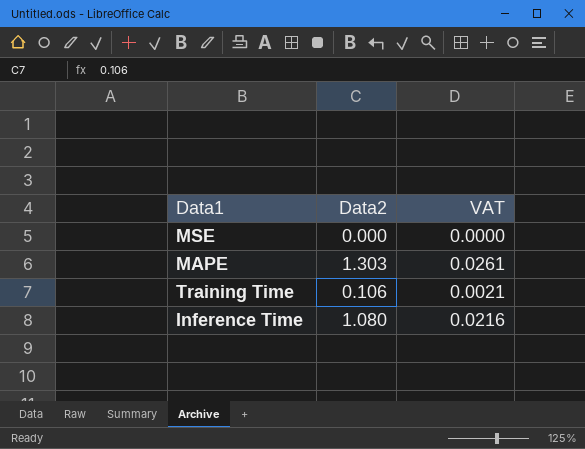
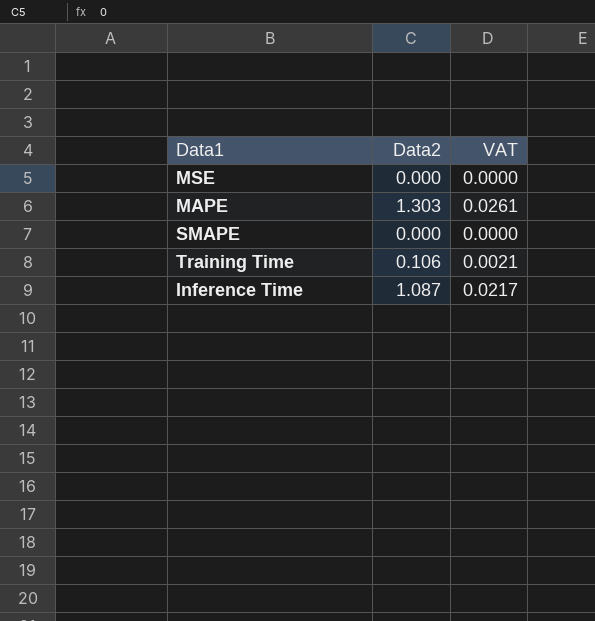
row SMAPE: none -> 0.000 | 0.0000
Inference Time | Data2: 1.080 -> 1.087
Inference Time | VAT: 0.0216 -> 0.0217

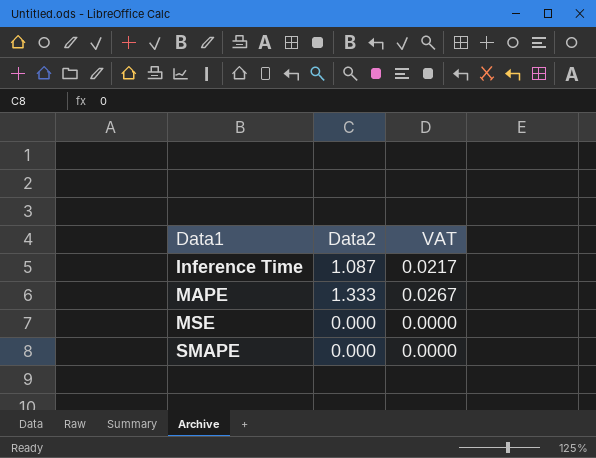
row order: none -> Data1 ascending
row Training Time: 0.106 | 0.0021 -> none
MAPE | Data2: 1.303 -> 1.333
MAPE | VAT: 0.0261 -> 0.0267

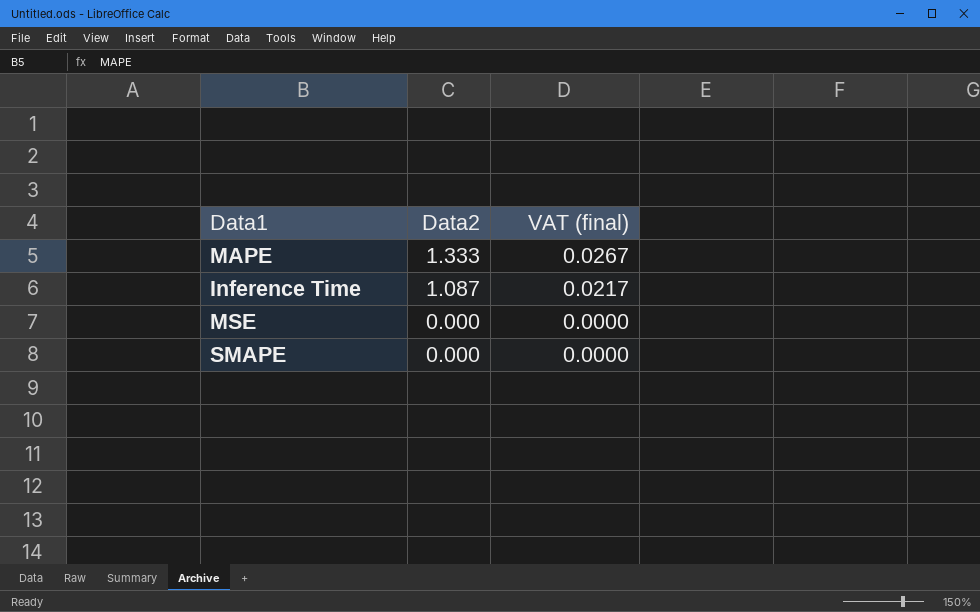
row order: Data1 ascending -> Data2 descending
column name: VAT -> VAT (final)

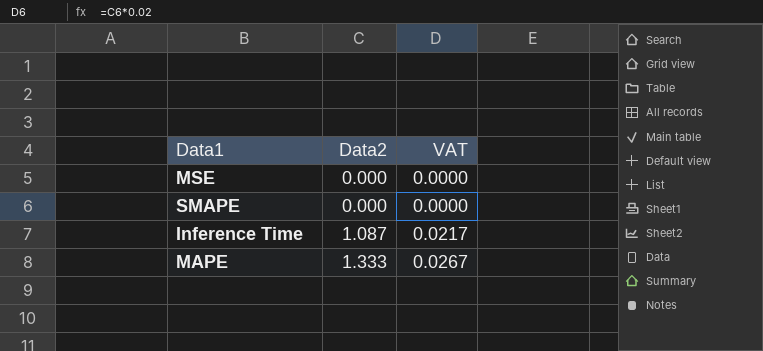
row order: Data2 descending -> Data2 ascending
column name: VAT (final) -> VAT

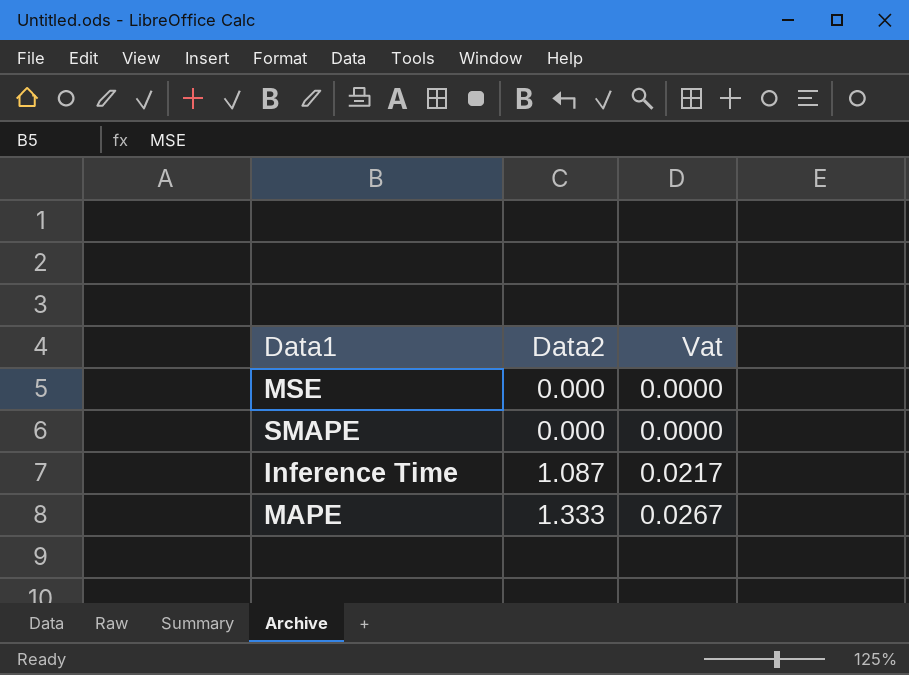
column name: VAT -> Vat

